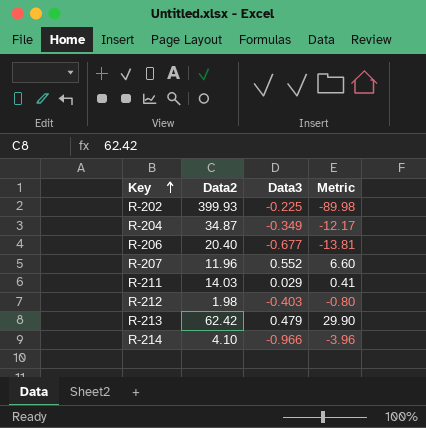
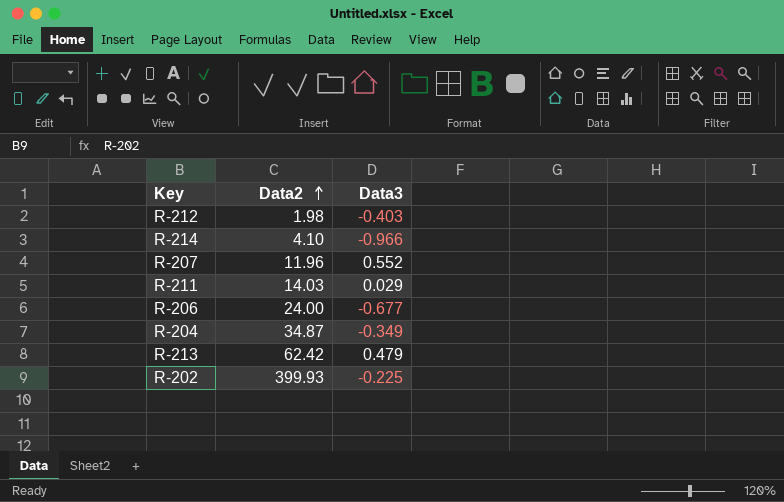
row order: Key ascending -> Data2 ascending
column Metric | formula: [Data2] * [Data3] -> none
R-206 | Data2: 20.40 -> 24.00

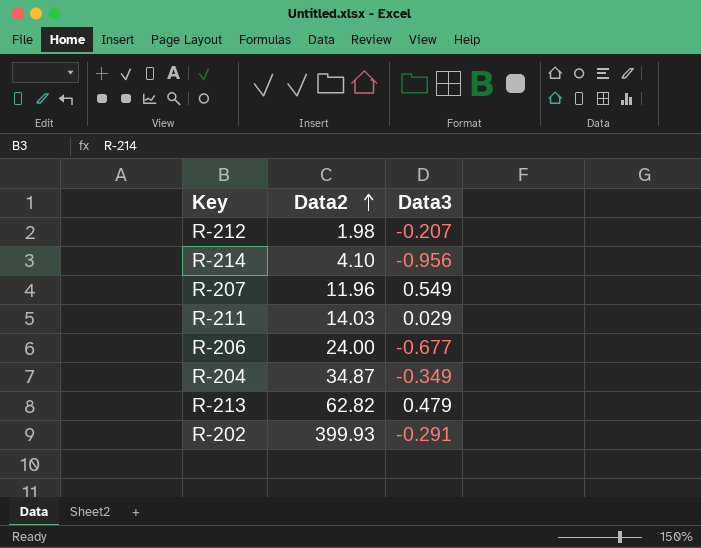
R-212 | Data3: -0.403 -> -0.207
R-214 | Data3: -0.966 -> -0.956
R-207 | Data3: 0.552 -> 0.549
R-213 | Data2: 62.42 -> 62.82
R-202 | Data3: -0.225 -> -0.291

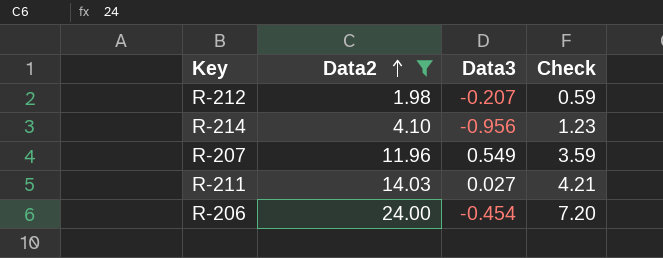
filter: none -> Data2 <= 24.00
column Check | formula: none -> [Data2] * 0.3
R-211 | Data3: 0.029 -> 0.027
R-206 | Data3: -0.677 -> -0.454

